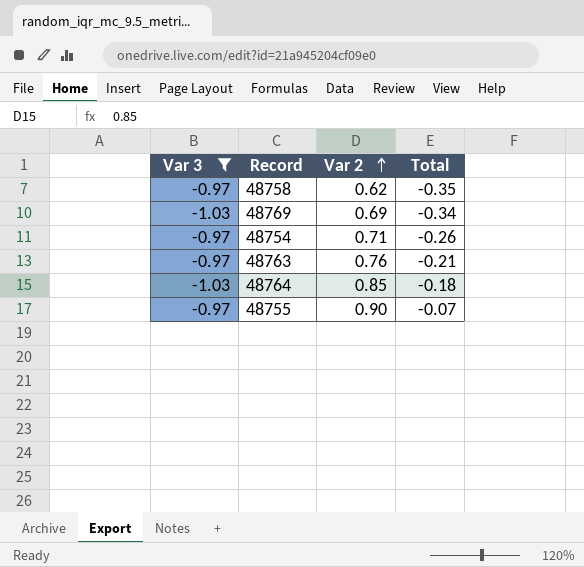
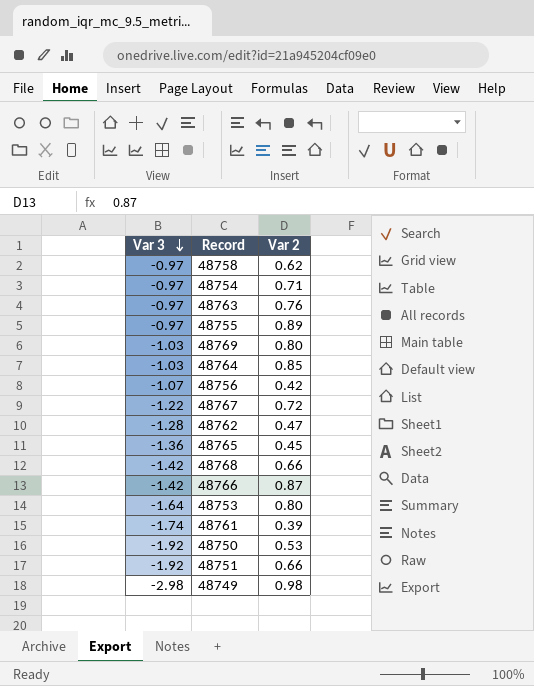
filter: Var 3 >= -1.03 -> none
row order: Var 2 ascending -> Var 3 descending
column Total | formula: [Var 3] + [Var 2] -> none
48755 | Var 2: 0.90 -> 0.89
48769 | Var 2: 0.69 -> 0.80

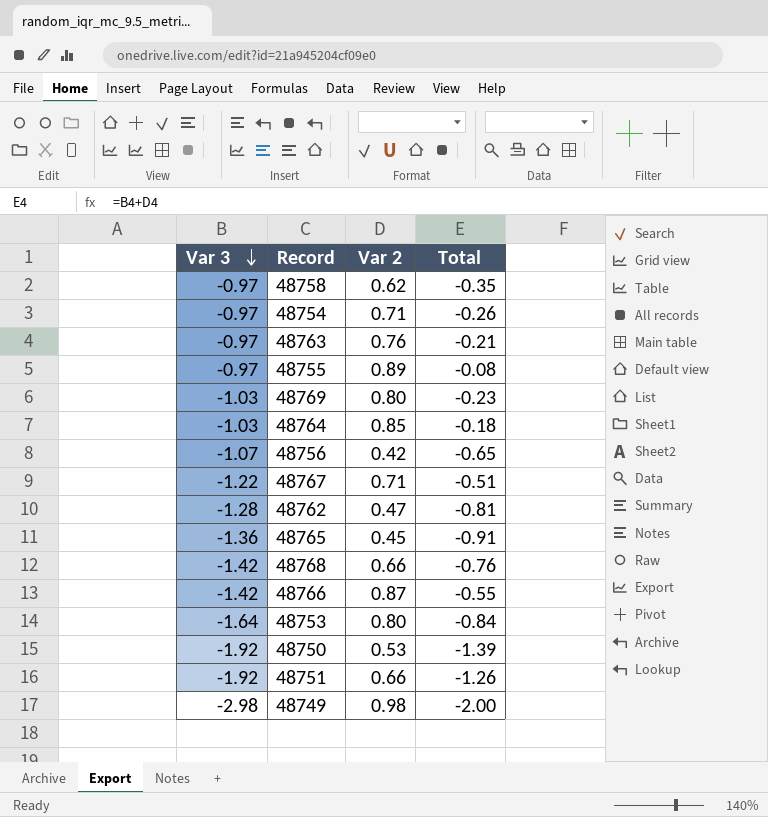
column Total | formula: none -> [Var 3] + [Var 2]
row 48761: -1.74 | 0.39 -> none
48767 | Var 2: 0.72 -> 0.71

